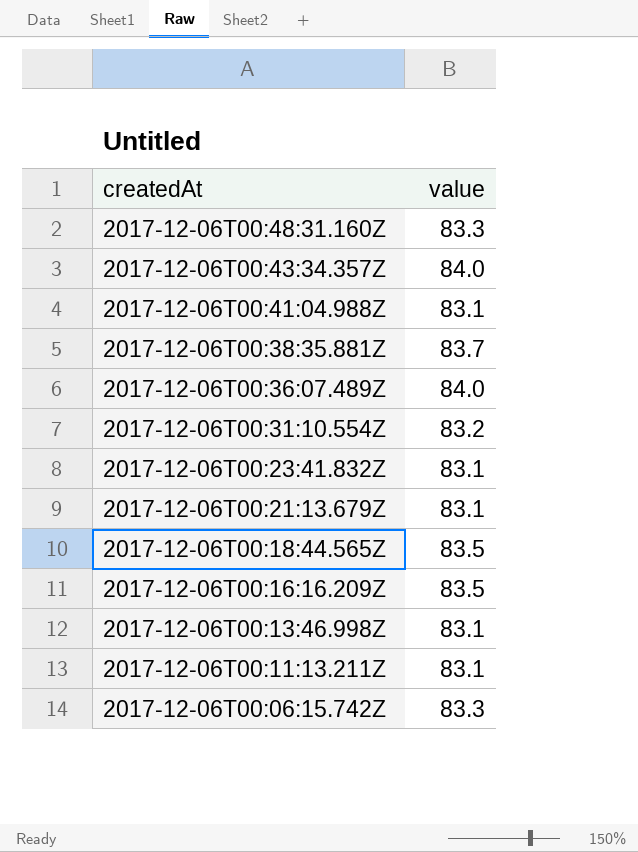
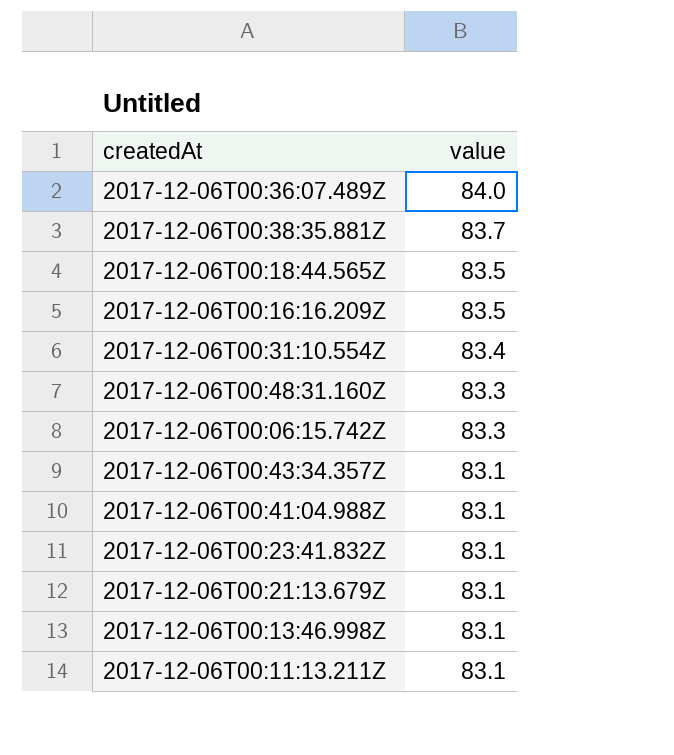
row order: createdAt descending -> value descending
2017-12-06T00:31:10.554Z | value: 83.2 -> 83.4
2017-12-06T00:43:34.357Z | value: 84.0 -> 83.1

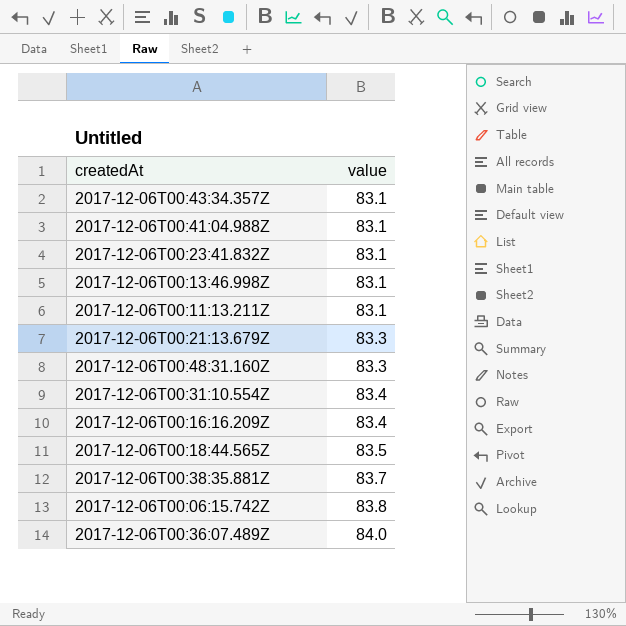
row order: value descending -> value ascending
2017-12-06T00:21:13.679Z | value: 83.1 -> 83.3
2017-12-06T00:16:16.209Z | value: 83.5 -> 83.4
2017-12-06T00:06:15.742Z | value: 83.3 -> 83.8

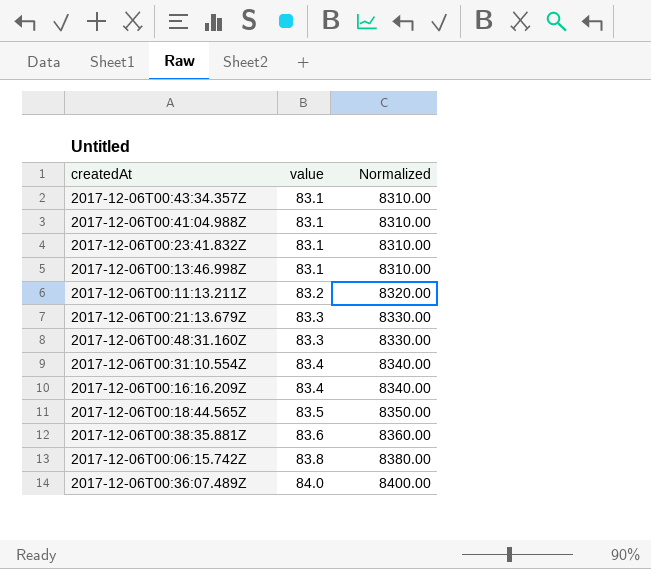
column Normalized | formula: none -> [value] * 100
2017-12-06T00:11:13.211Z | value: 83.1 -> 83.2
2017-12-06T00:38:35.881Z | value: 83.7 -> 83.6

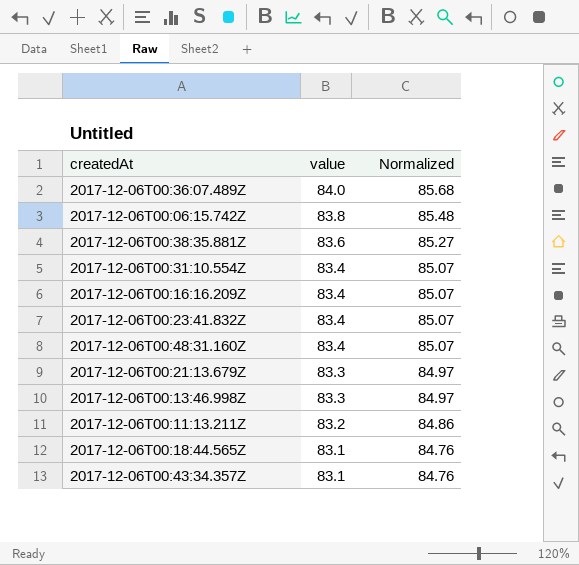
row order: value ascending -> value descending
column Normalized | formula: [value] * 100 -> [value] * 1.02
row 2017-12-06T00:41:04.988Z: 83.1 | 8310.00 -> none
2017-12-06T00:23:41.832Z | value: 83.1 -> 83.4
2017-12-06T00:48:31.160Z | value: 83.3 -> 83.4
2017-12-06T00:13:46.998Z | value: 83.1 -> 83.3
2017-12-06T00:18:44.565Z | value: 83.5 -> 83.1

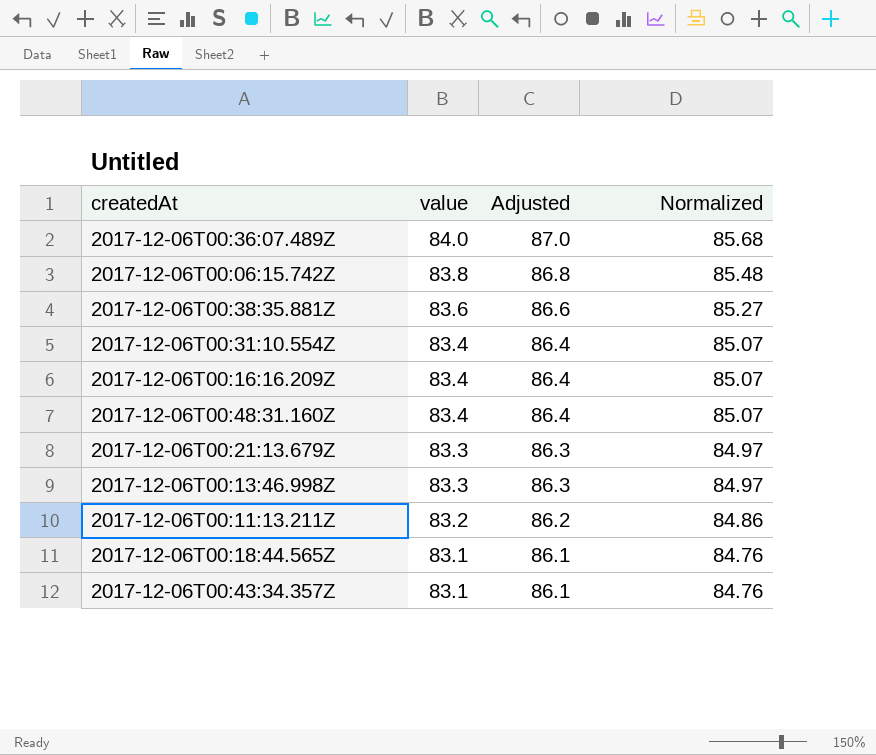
column Adjusted | formula: none -> [value] + 3
row 2017-12-06T00:23:41.832Z: 83.4 | 85.07 -> none

